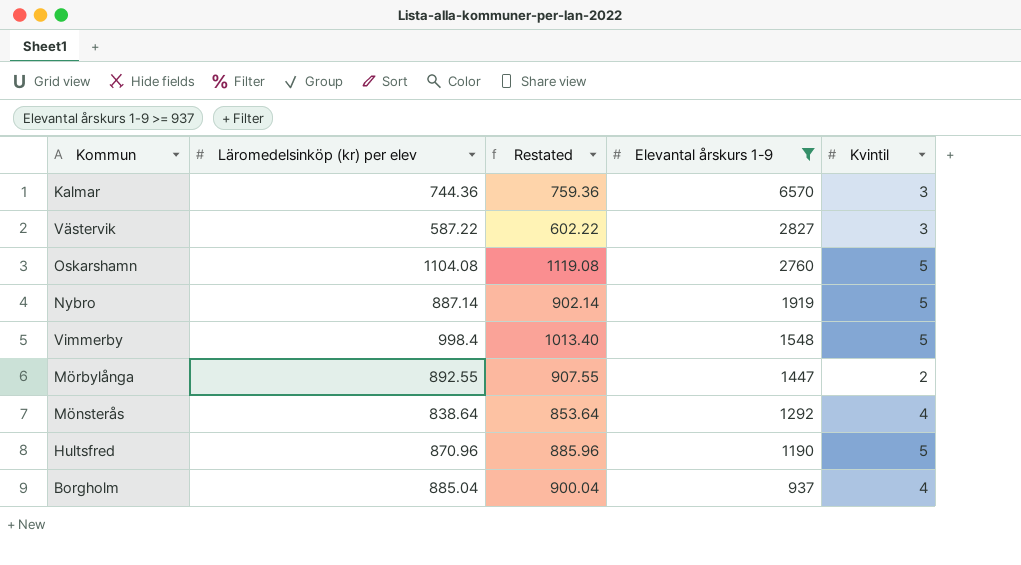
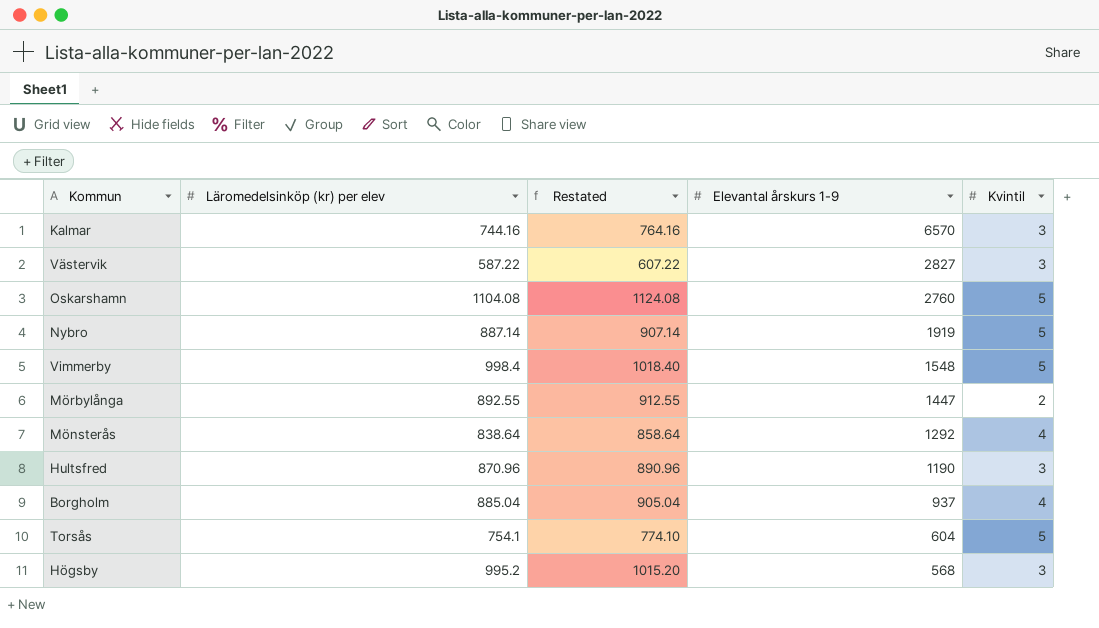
filter: Elevantal årskurs 1-9 >= 937 -> none
column Restated | formula: [Läromedelsinköp (kr) per elev] + 15 -> [Läromedelsinköp (kr) per elev] + 20
Kalmar | Läromedelsinköp (kr) per elev: 744.36 -> 744.16
Hultsfred | Kvintil: 5 -> 3

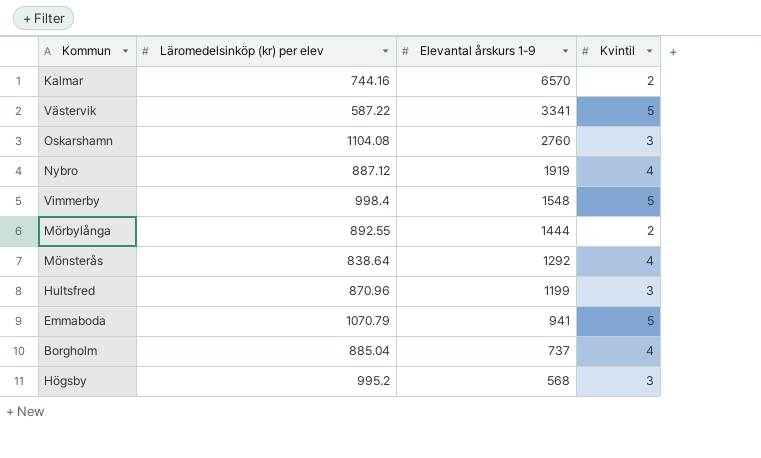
column Restated | formula: [Läromedelsinköp (kr) per elev] + 20 -> none
row Torsås: 754.1 | 774.10 | 604 | 5 -> none
Kalmar | Kvintil: 3 -> 2
Västervik | Elevantal årskurs 1-9: 2827 -> 3341
Västervik | Kvintil: 3 -> 5
Oskarshamn | Kvintil: 5 -> 3
Nybro | Läromedelsinköp (kr) per elev: 887.14 -> 887.12
Nybro | Kvintil: 5 -> 4
Mörbylånga | Elevantal årskurs 1-9: 1447 -> 1444
Hultsfred | Elevantal årskurs 1-9: 1190 -> 1199
row Emmaboda: none -> 1070.79 | 941 | 5
Borgholm | Elevantal årskurs 1-9: 937 -> 737

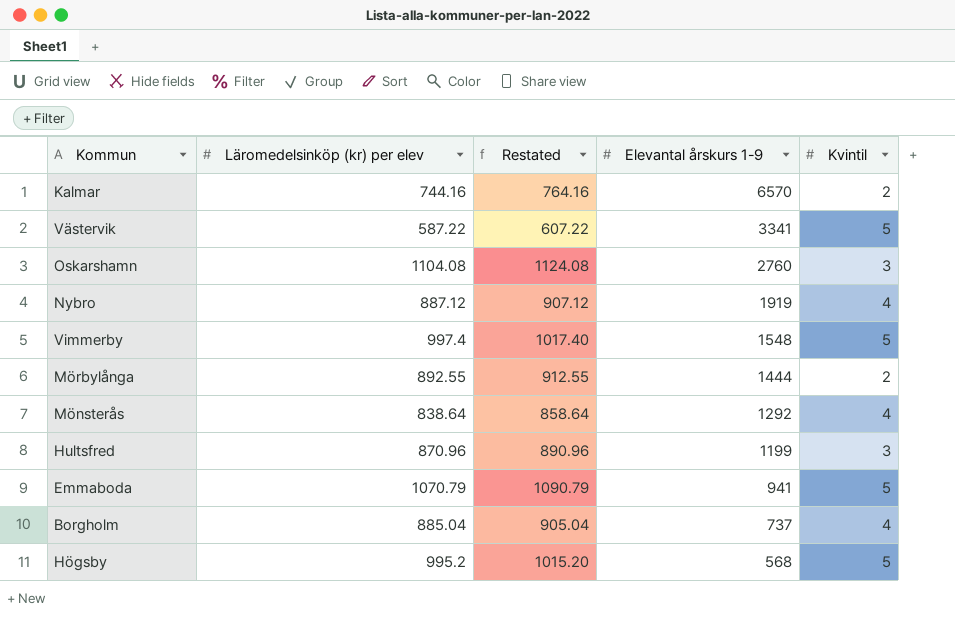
column Restated | formula: none -> [Läromedelsinköp (kr) per elev] + 20
Vimmerby | Läromedelsinköp (kr) per elev: 998.4 -> 997.4
Högsby | Kvintil: 3 -> 5

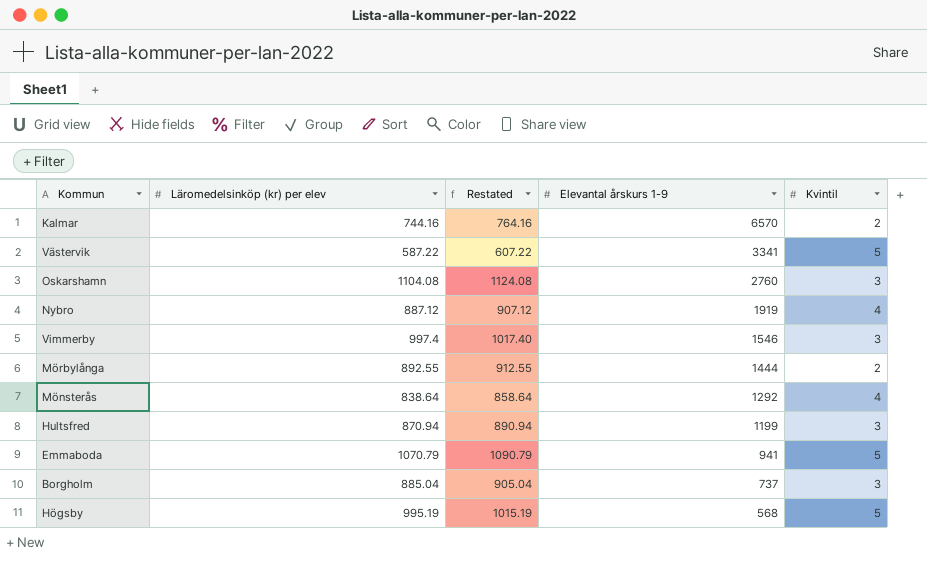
Vimmerby | Elevantal årskurs 1-9: 1548 -> 1546
Vimmerby | Kvintil: 5 -> 3
Hultsfred | Läromedelsinköp (kr) per elev: 870.96 -> 870.94
Hultsfred | Restated: 890.96 -> 890.94
Borgholm | Kvintil: 4 -> 3
Högsby | Läromedelsinköp (kr) per elev: 995.2 -> 995.19
Högsby | Restated: 1015.20 -> 1015.19

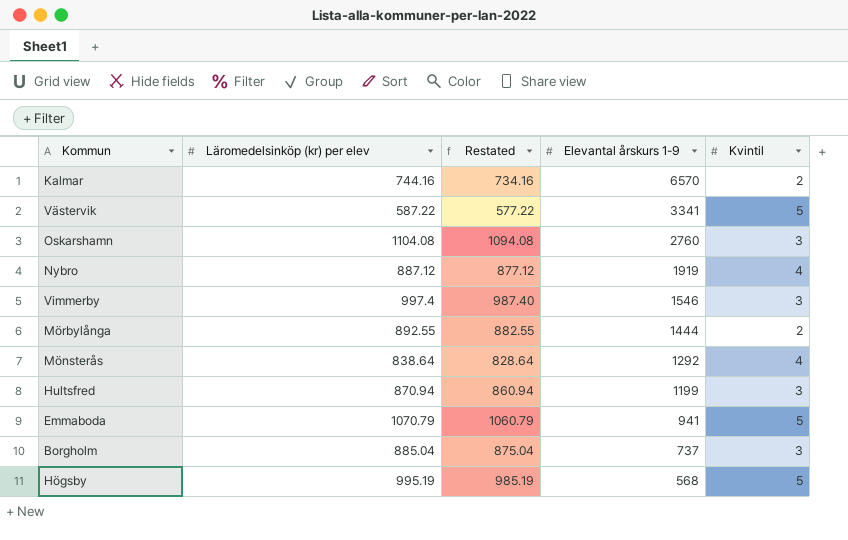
column Restated | formula: [Läromedelsinköp (kr) per elev] + 20 -> [Läromedelsinköp (kr) per elev] - 10

